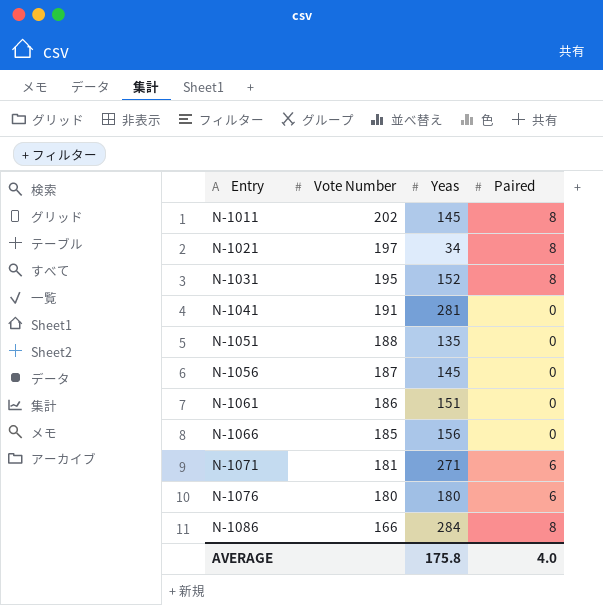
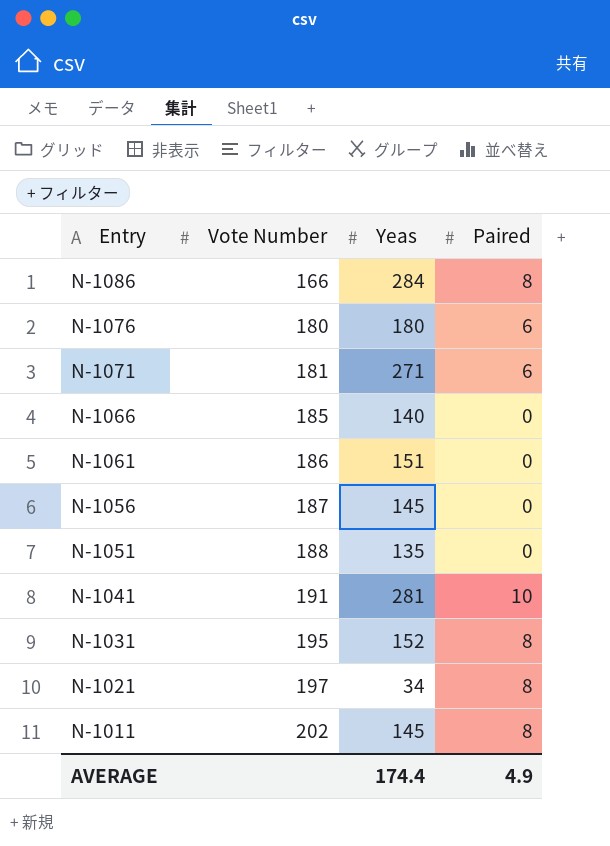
row order: Entry ascending -> Entry descending
N-1066 | Yeas: 156 -> 140
N-1041 | Paired: 0 -> 10
AVERAGE | Yeas: 175.8 -> 174.4
AVERAGE | Paired: 4.0 -> 4.9

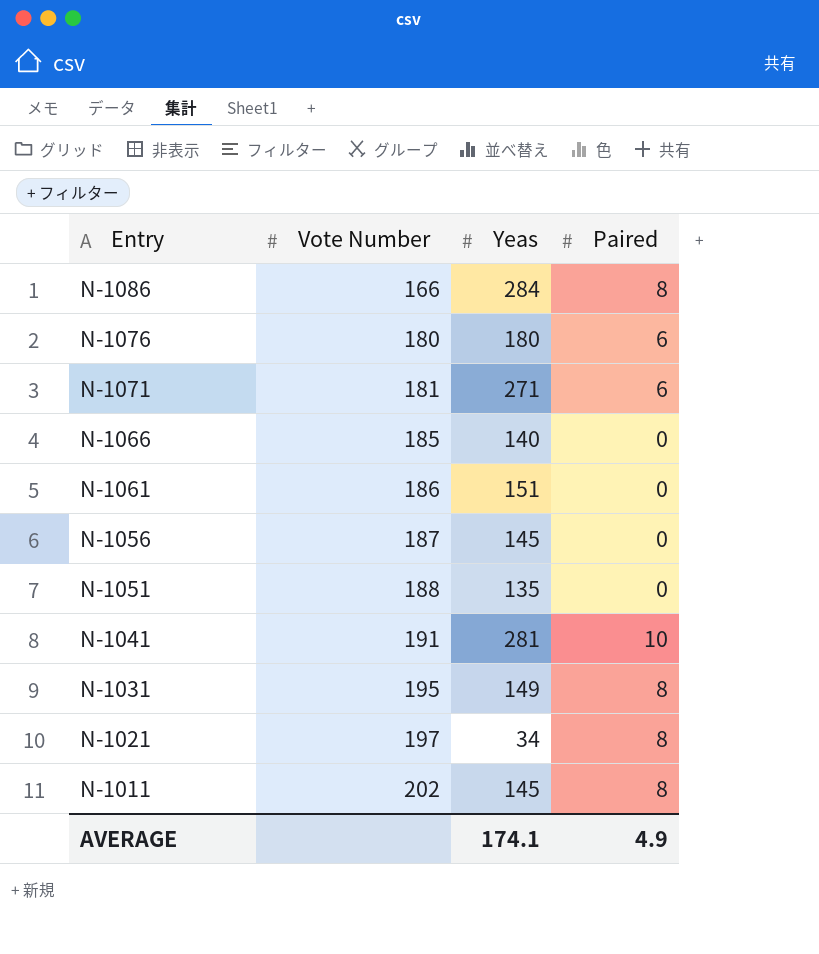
N-1031 | Yeas: 152 -> 149
AVERAGE | Yeas: 174.4 -> 174.1

